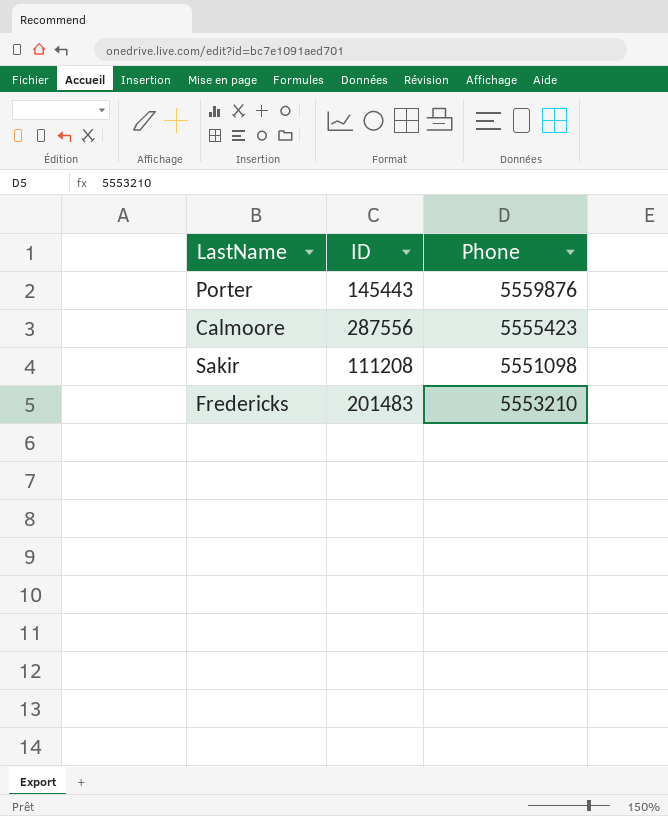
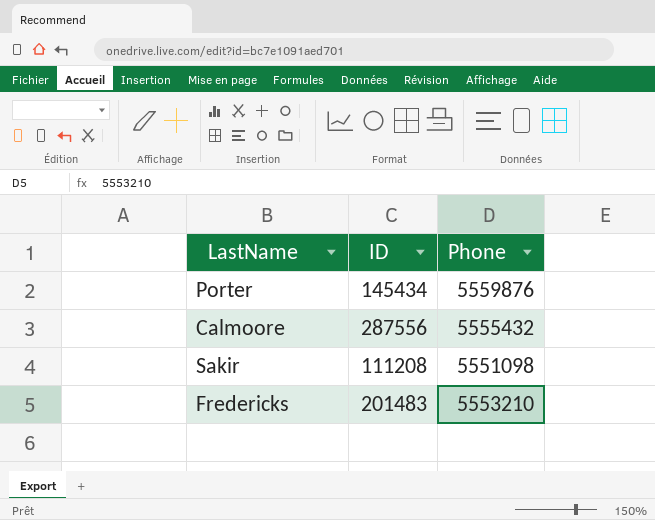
Porter | ID: 145443 -> 145434
Calmoore | Phone: 5555423 -> 5555432

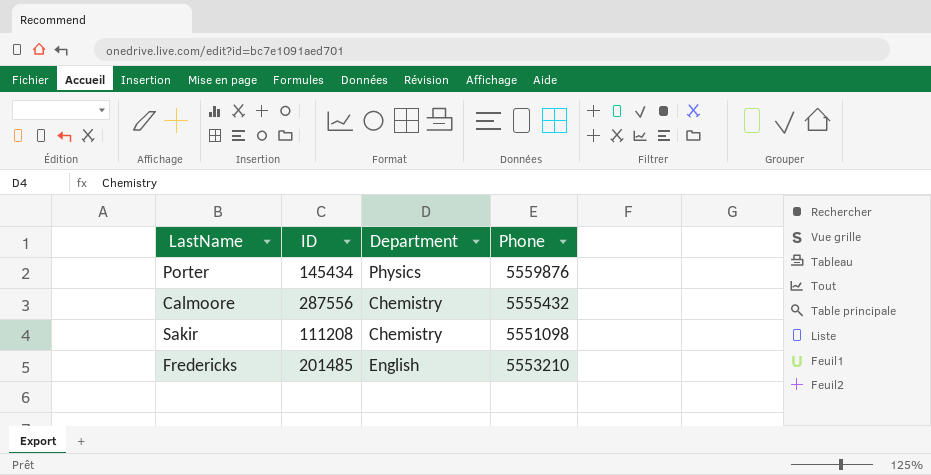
column Department | position: none -> 3
Fredericks | ID: 201483 -> 201485

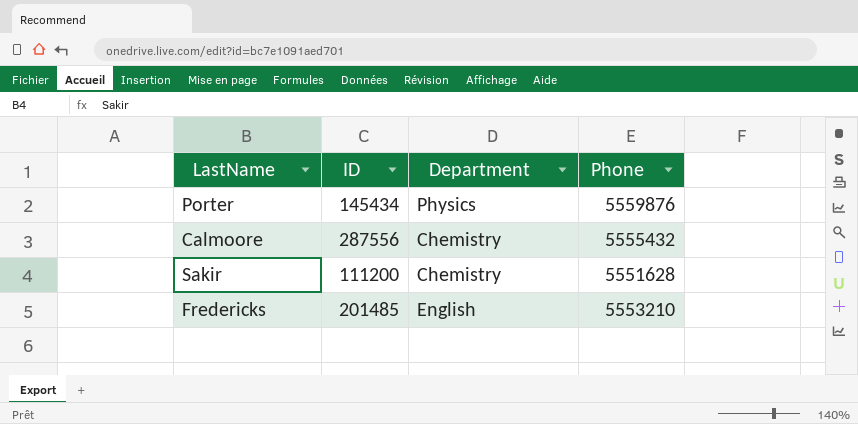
Sakir | ID: 111208 -> 111200
Sakir | Phone: 5551098 -> 5551628

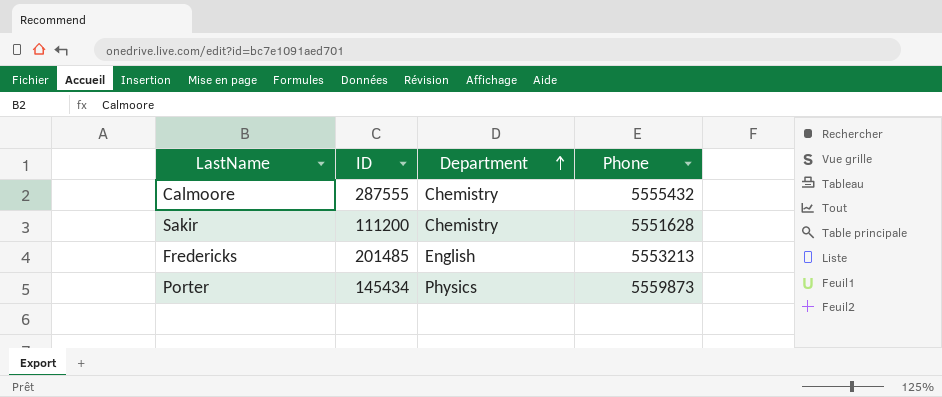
row order: none -> Department ascending
Calmoore | ID: 287556 -> 287555
Fredericks | Phone: 5553210 -> 5553213
Porter | Phone: 5559876 -> 5559873

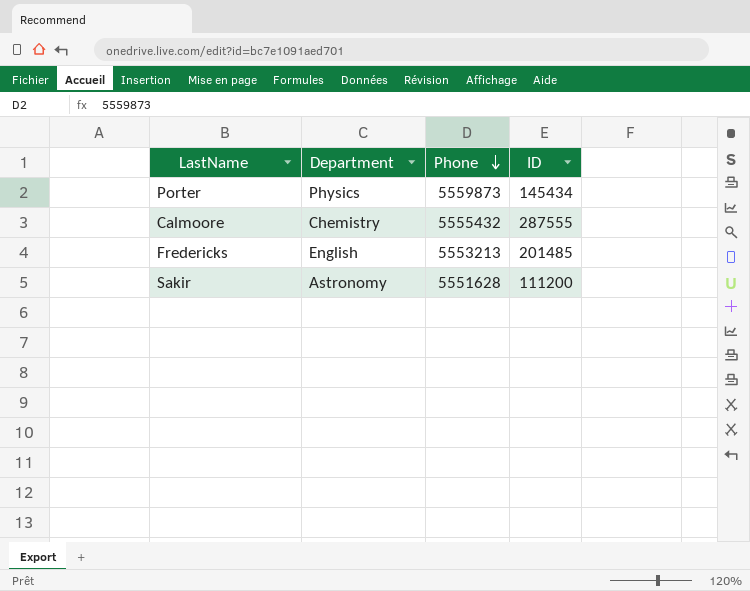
row order: Department ascending -> Phone descending
column ID | position: 2 -> 4
Sakir | Department: Chemistry -> Astronomy

